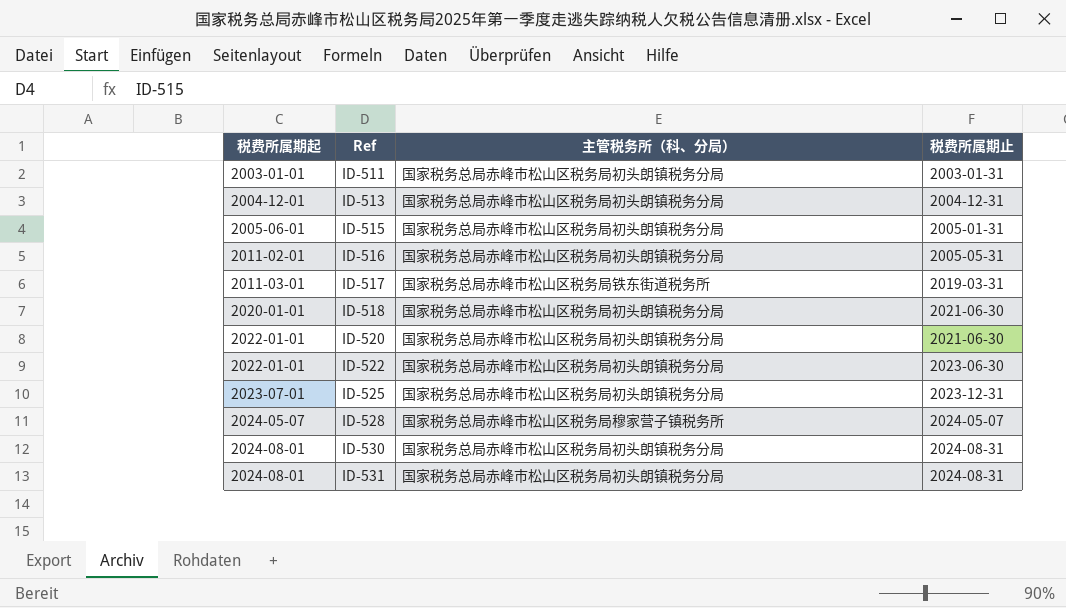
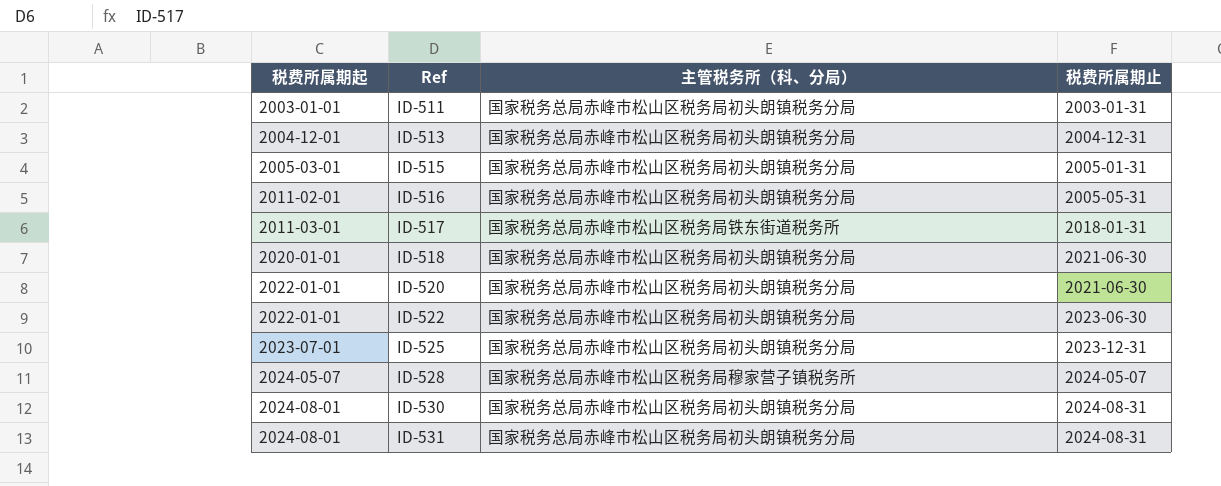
ID-515 | 税费所属期起: 2005-06-01 -> 2005-03-01
ID-517 | 税费所属期止: 2019-03-31 -> 2018-01-31

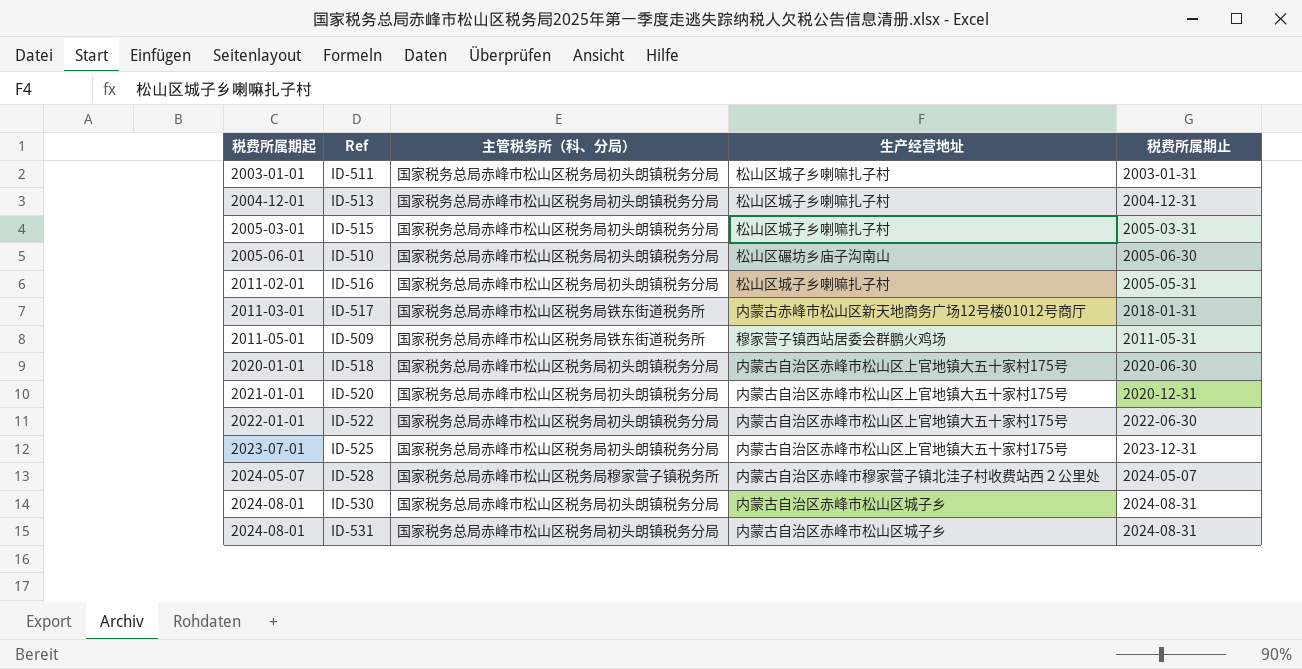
column 生产经营地址 | position: none -> 4
ID-515 | 税费所属期止: 2005-01-31 -> 2005-03-31
row ID-510: none -> 2005-06-01 | 国家税务总局赤峰市松山区税务局初头朗镇税务分局 | 松山区碾坊乡庙子沟南山 | 2005-06-30
row ID-509: none -> 2011-05-01 | 国家税务总局赤峰市松山区税务局铁东街道税务所 | 穆家营子镇西站居委会群鹏火鸡场 | 2011-05-31
ID-518 | 税费所属期止: 2021-06-30 -> 2020-06-30
ID-520 | 税费所属期起: 2022-01-01 -> 2021-01-01
ID-520 | 税费所属期止: 2021-06-30 -> 2020-12-31
ID-522 | 税费所属期止: 2023-06-30 -> 2022-06-30

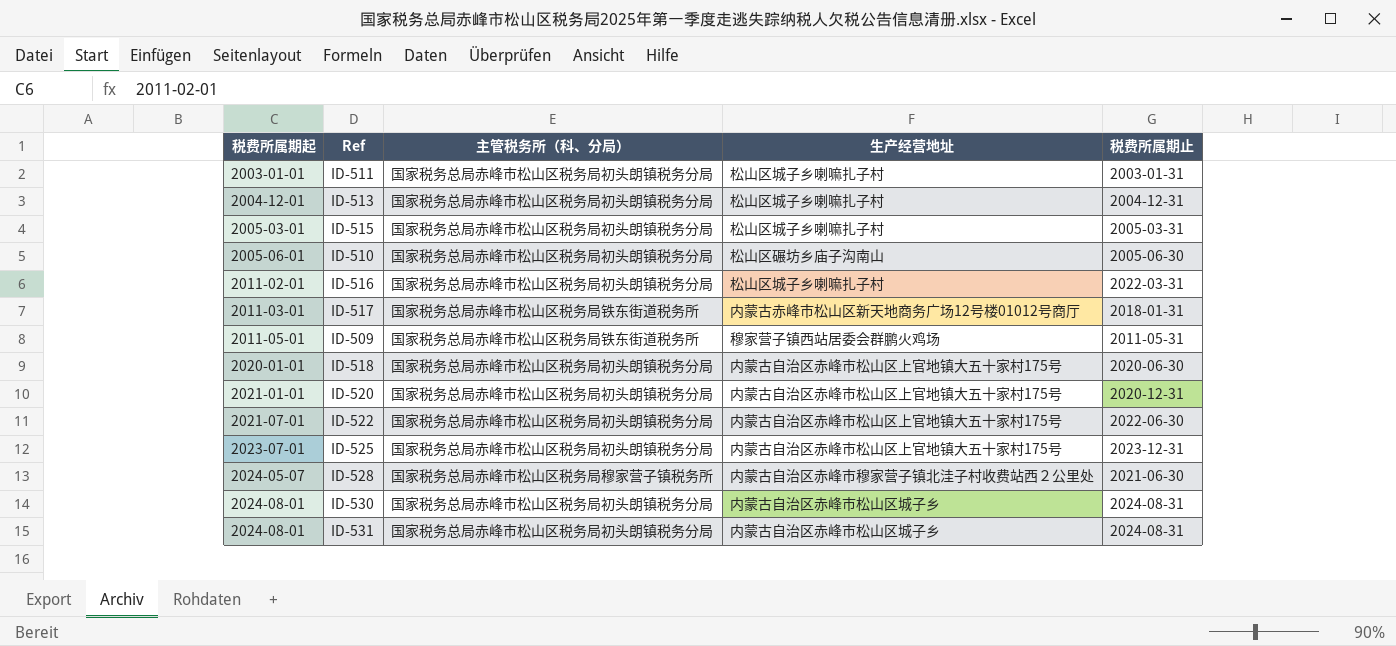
ID-516 | 税费所属期止: 2005-05-31 -> 2022-03-31
ID-522 | 税费所属期起: 2022-01-01 -> 2021-07-01
ID-528 | 税费所属期止: 2024-05-07 -> 2021-06-30

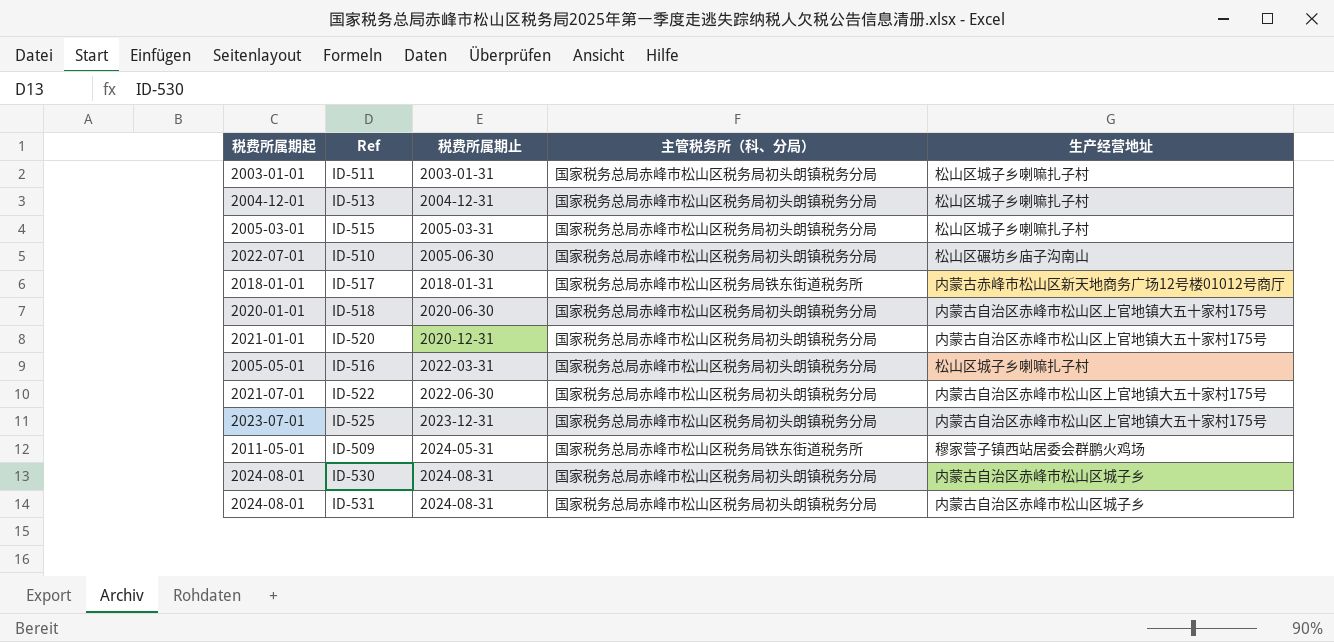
row order: 税费所属期起 ascending -> 税费所属期止 ascending
column 税费所属期止 | position: 5 -> 3
row ID-528: 2024-05-07 | 国家税务总局赤峰市松山区税务局穆家营子镇税务所 | 内蒙古自治区赤峰市穆家营子镇北洼子村收费站西２公里处 | 2021-06-30 -> none
ID-510 | 税费所属期起: 2005-06-01 -> 2022-07-01
ID-517 | 税费所属期起: 2011-03-01 -> 2018-01-01
ID-516 | 税费所属期起: 2011-02-01 -> 2005-05-01
ID-509 | 税费所属期止: 2011-05-31 -> 2024-05-31

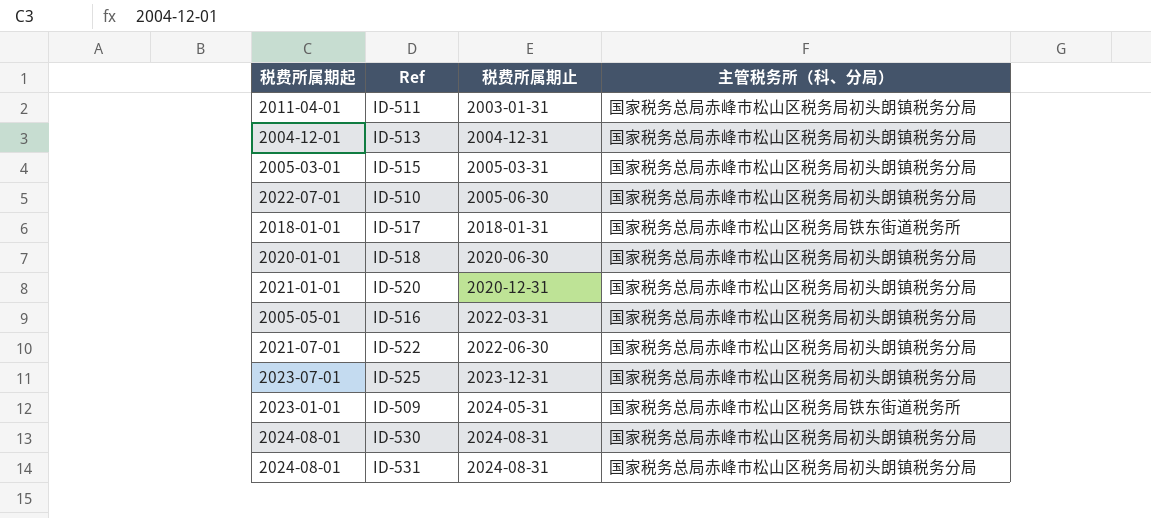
column 生产经营地址 | position: 5 -> none
ID-511 | 税费所属期起: 2003-01-01 -> 2011-04-01
ID-509 | 税费所属期起: 2011-05-01 -> 2023-01-01

